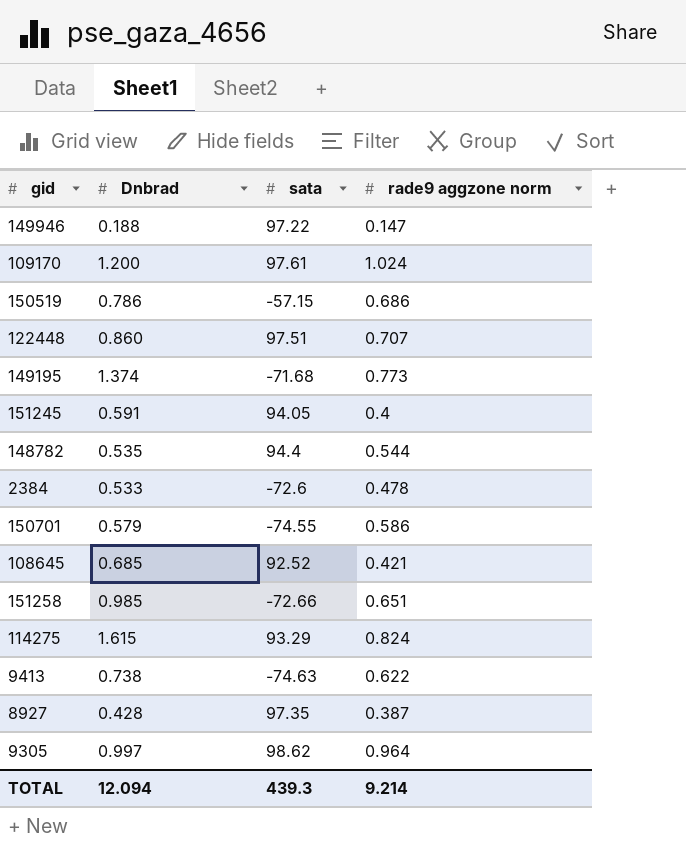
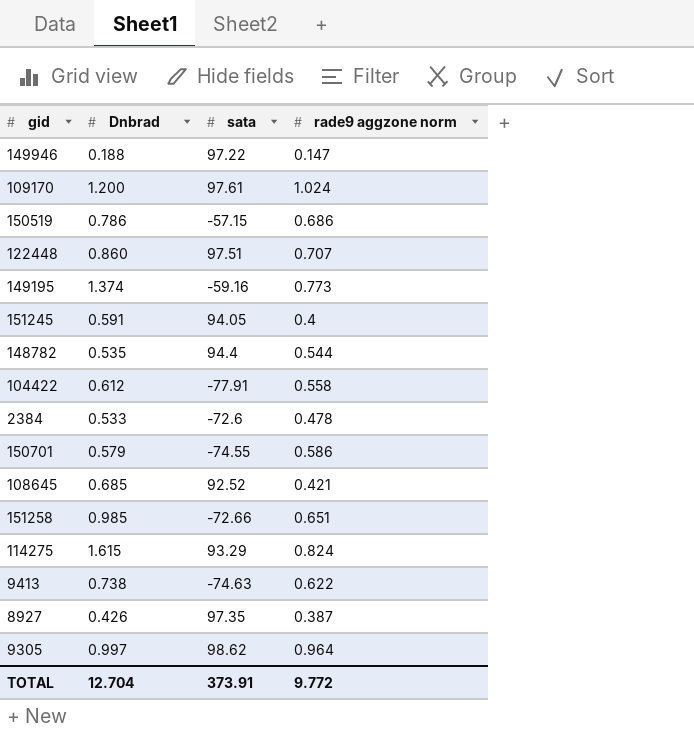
149195 | sata: -71.68 -> -59.16
row 104422: none -> 0.612 | -77.91 | 0.558
8927 | Dnbrad: 0.428 -> 0.426
TOTAL | Dnbrad: 12.094 -> 12.704
TOTAL | sata: 439.3 -> 373.91
TOTAL | rade9 aggzone norm: 9.214 -> 9.772

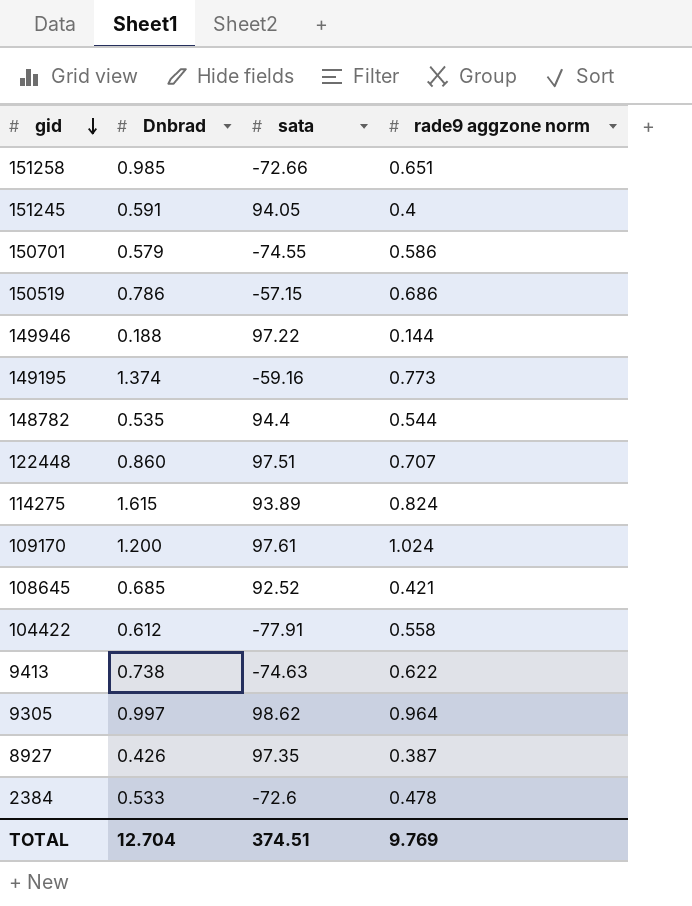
row order: none -> gid descending
149946 | rade9 aggzone norm: 0.147 -> 0.144
114275 | sata: 93.29 -> 93.89
TOTAL | sata: 373.91 -> 374.51
TOTAL | rade9 aggzone norm: 9.772 -> 9.769

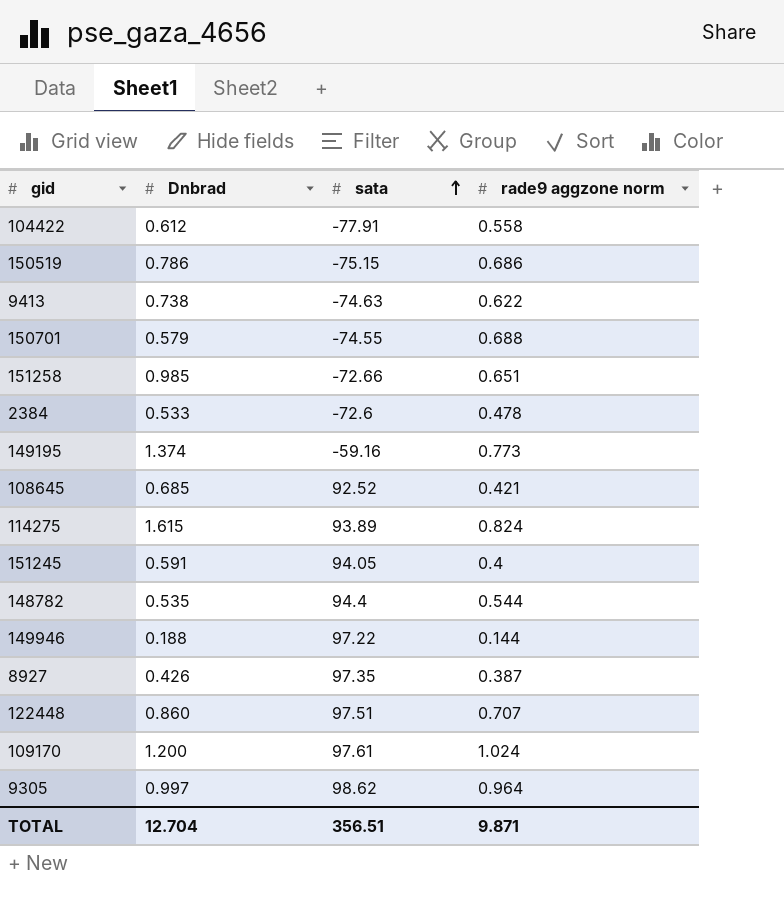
row order: gid descending -> sata ascending
150519 | sata: -57.15 -> -75.15
150701 | rade9 aggzone norm: 0.586 -> 0.688
TOTAL | sata: 374.51 -> 356.51
TOTAL | rade9 aggzone norm: 9.769 -> 9.871

